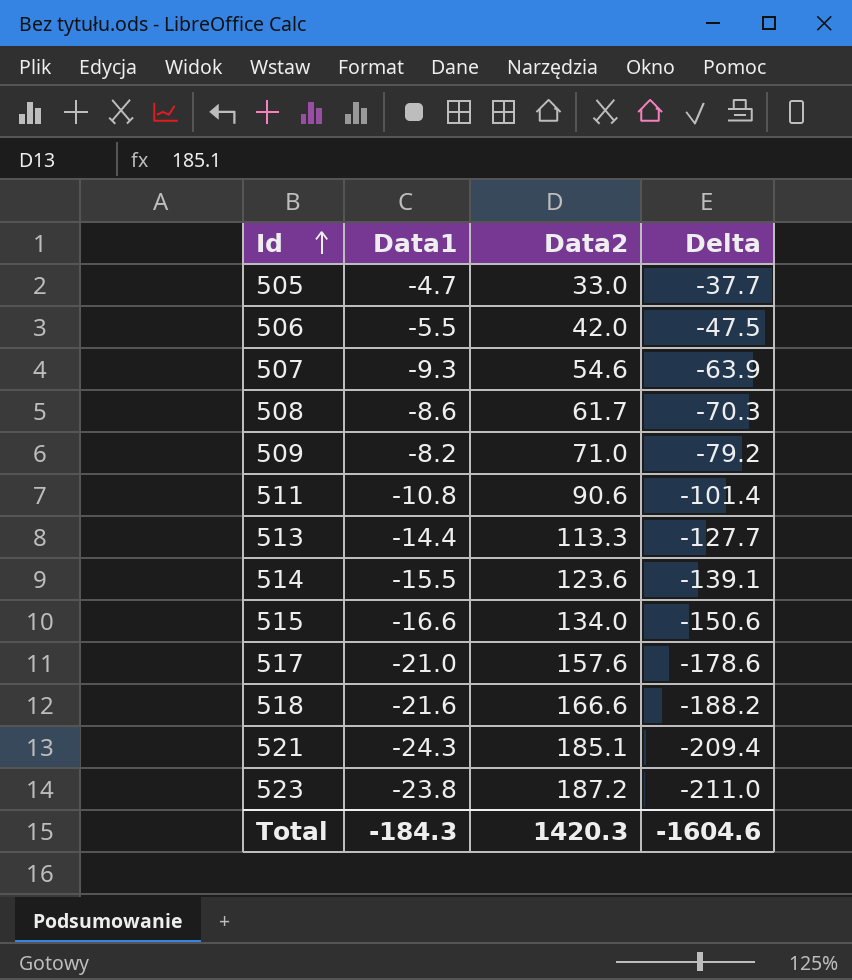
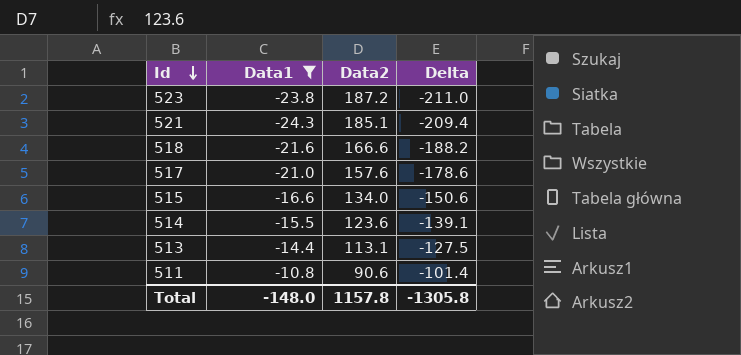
filter: none -> Data1 <= -10.8
row order: Id ascending -> Id descending
513 | Data2: 113.3 -> 113.1
513 | Delta: -127.7 -> -127.5
Total | Data1: -184.3 -> -148.0
Total | Data2: 1420.3 -> 1157.8
Total | Delta: -1604.6 -> -1305.8

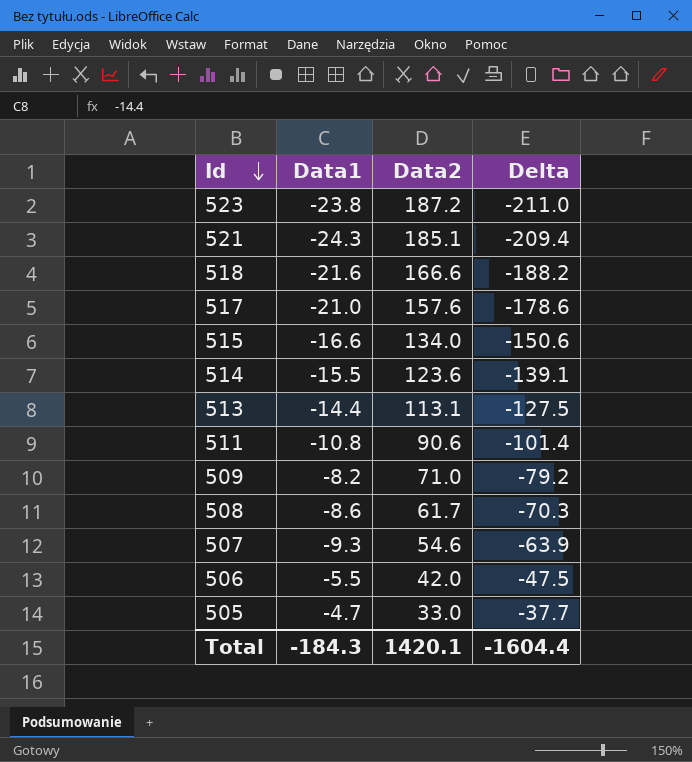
filter: Data1 <= -10.8 -> none
Total | Data1: -148.0 -> -184.3
Total | Data2: 1157.8 -> 1420.1
Total | Delta: -1305.8 -> -1604.4

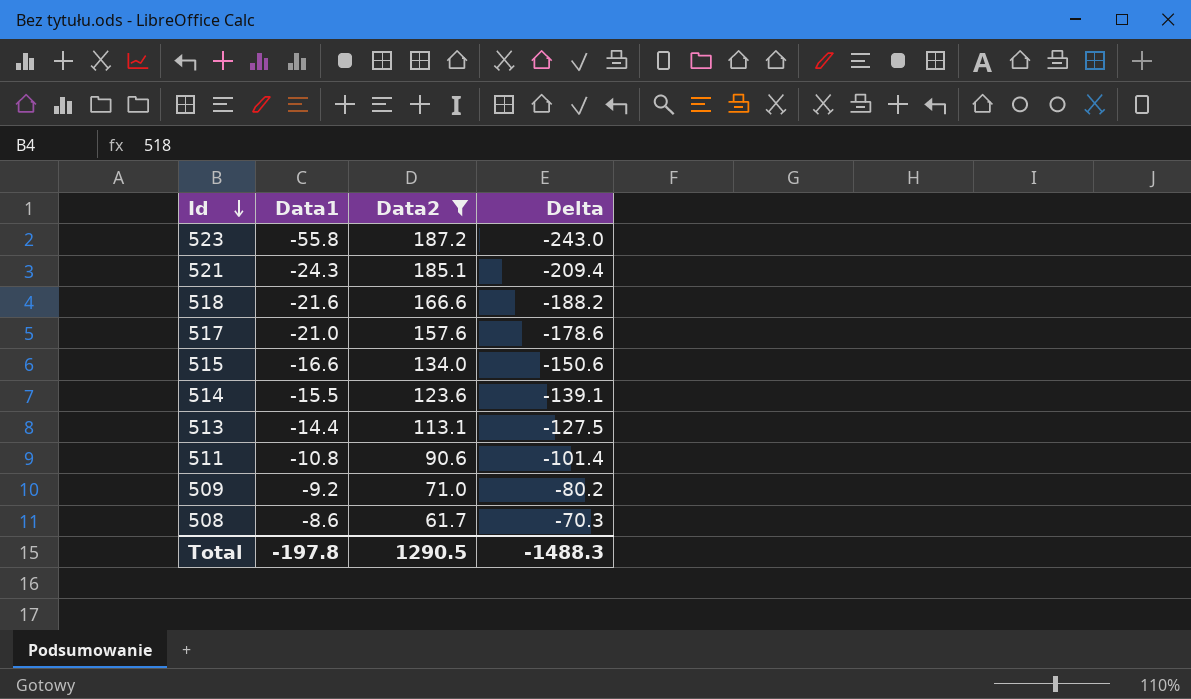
filter: none -> Data2 >= 61.7
523 | Data1: -23.8 -> -55.8
523 | Delta: -211.0 -> -243.0
509 | Data1: -8.2 -> -9.2
509 | Delta: -79.2 -> -80.2
Total | Data1: -184.3 -> -197.8
Total | Data2: 1420.1 -> 1290.5
Total | Delta: -1604.4 -> -1488.3

